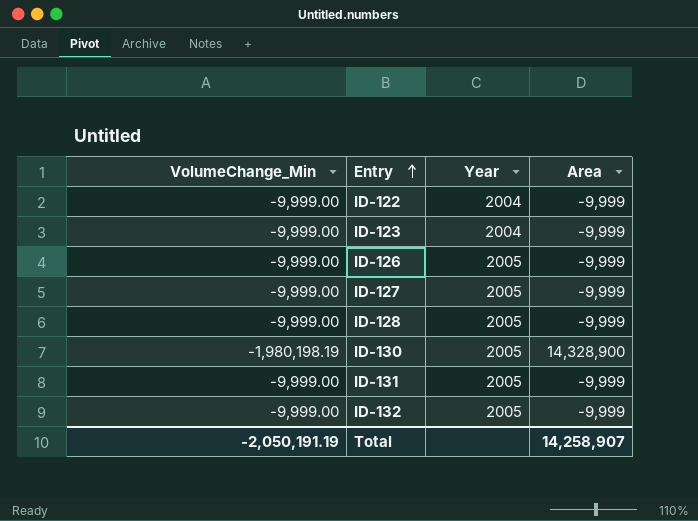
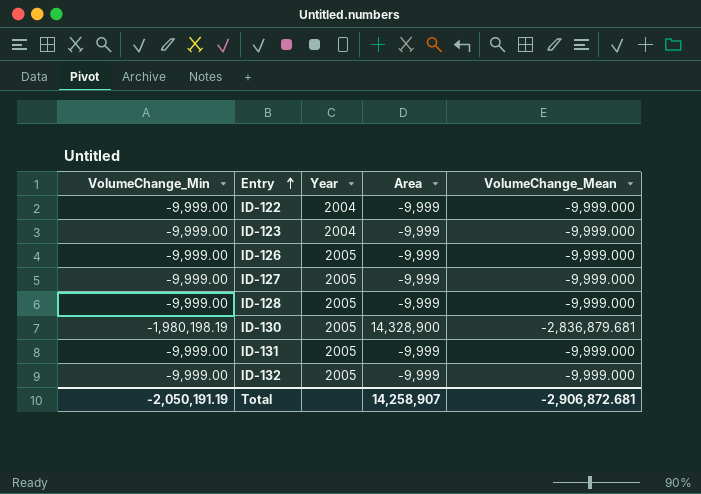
column VolumeChange_Mean | position: none -> 5

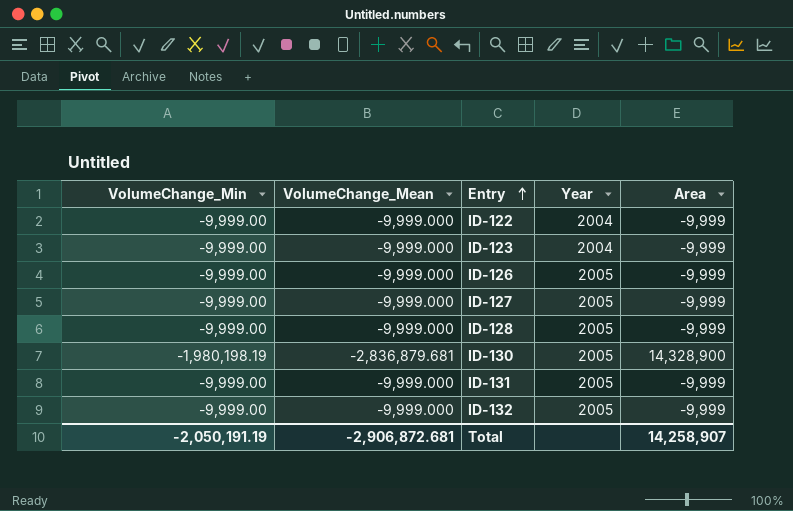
column VolumeChange_Mean | position: 5 -> 2

